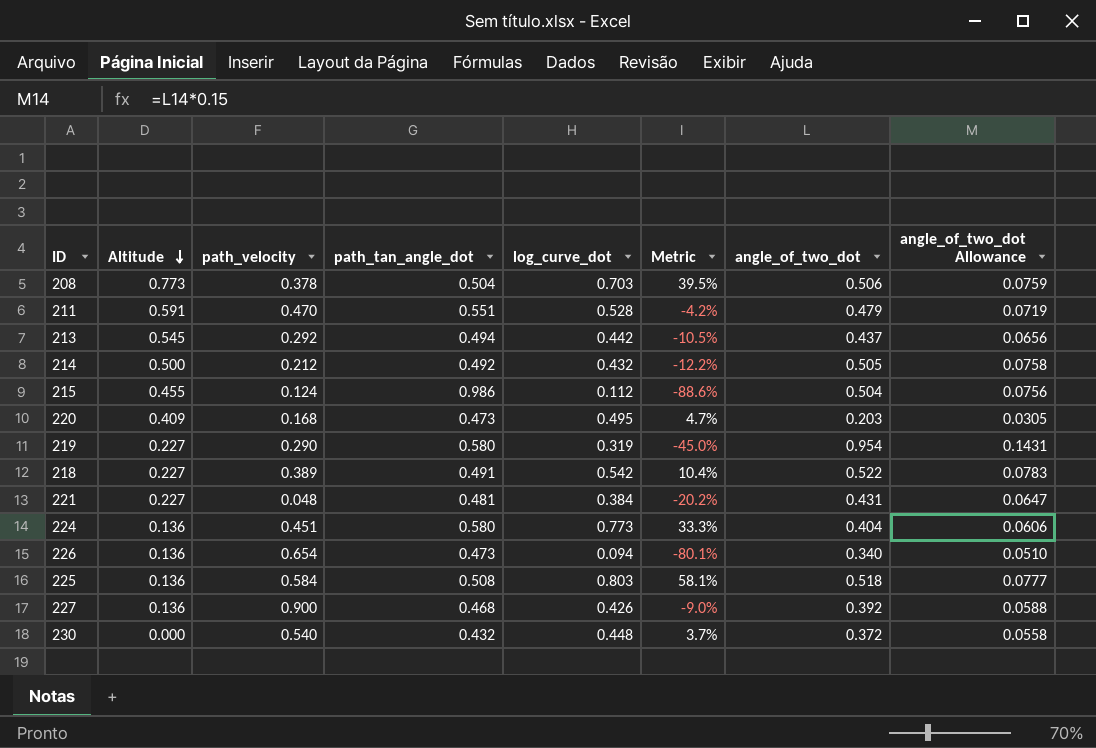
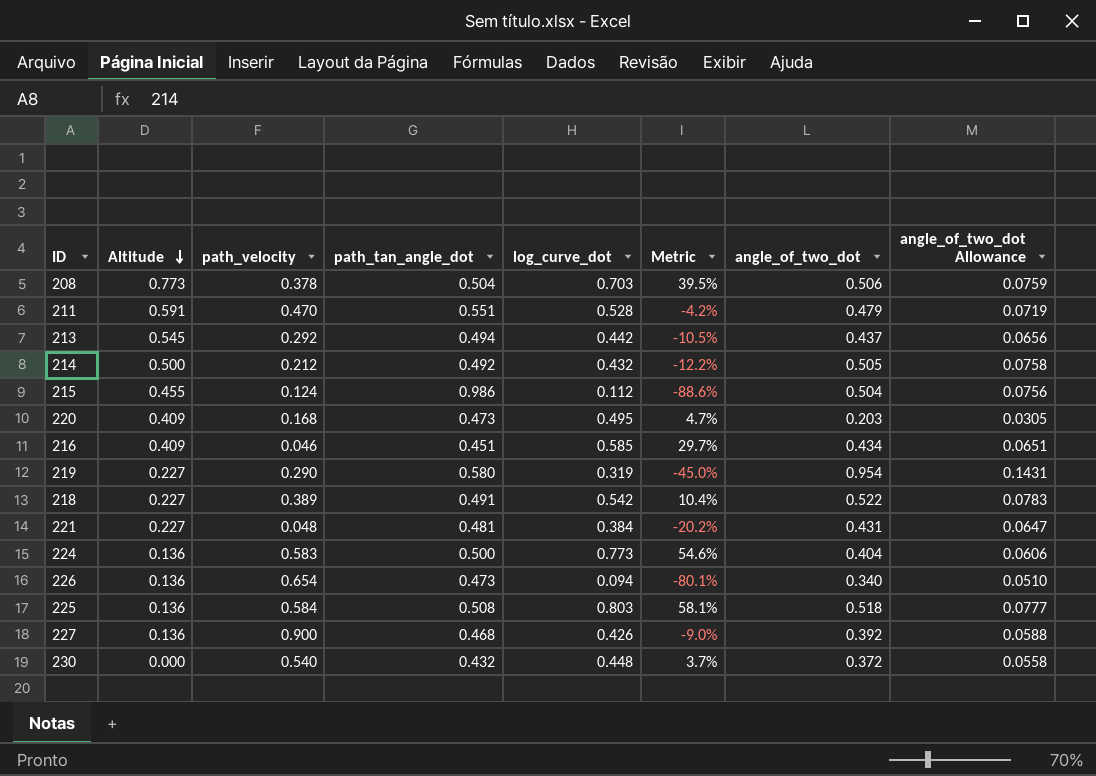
row 216: none -> 0.409 | 0.046 | 0.451 | 0.585 | 29.7% | 0.434 | 0.0651
224 | path_velocity: 0.451 -> 0.583
224 | path_tan_angle_dot: 0.580 -> 0.500
224 | Metric: 33.3% -> 54.6%

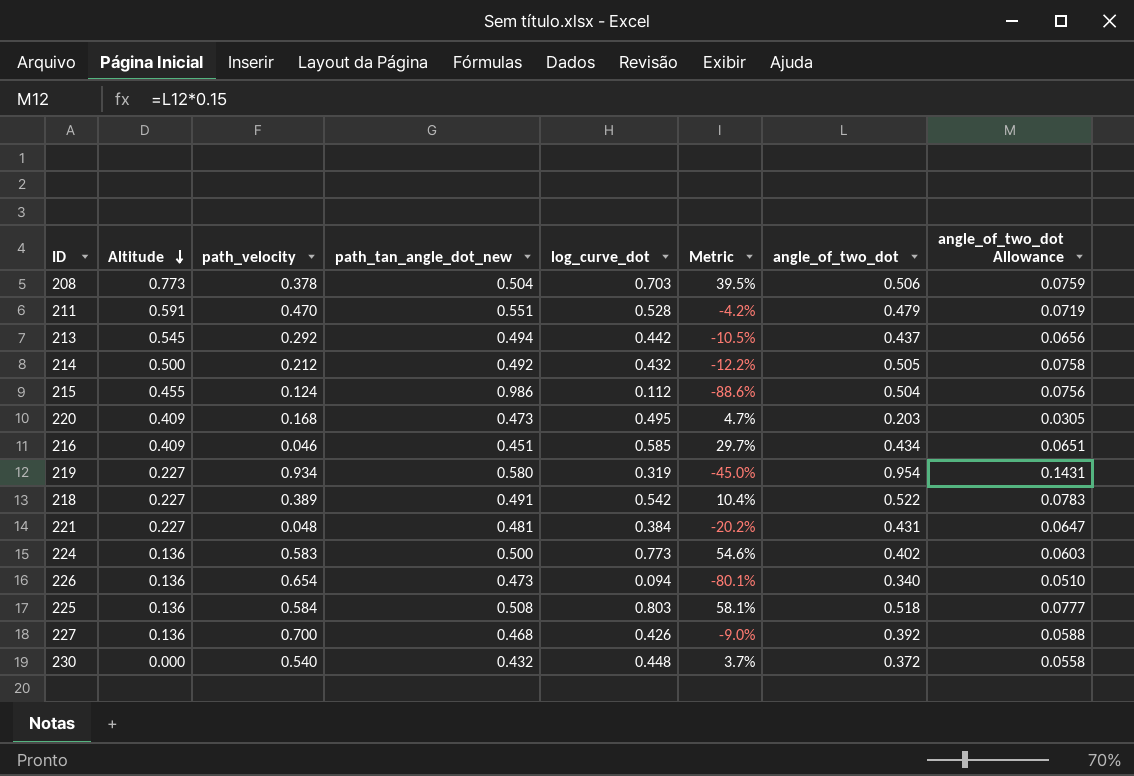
column name: path_tan_angle_dot -> path_tan_angle_dot_new
219 | path_velocity: 0.290 -> 0.934
224 | angle_of_two_dot: 0.404 -> 0.402
224 | angle_of_two_dot Allowance: 0.0606 -> 0.0603
227 | path_velocity: 0.900 -> 0.700

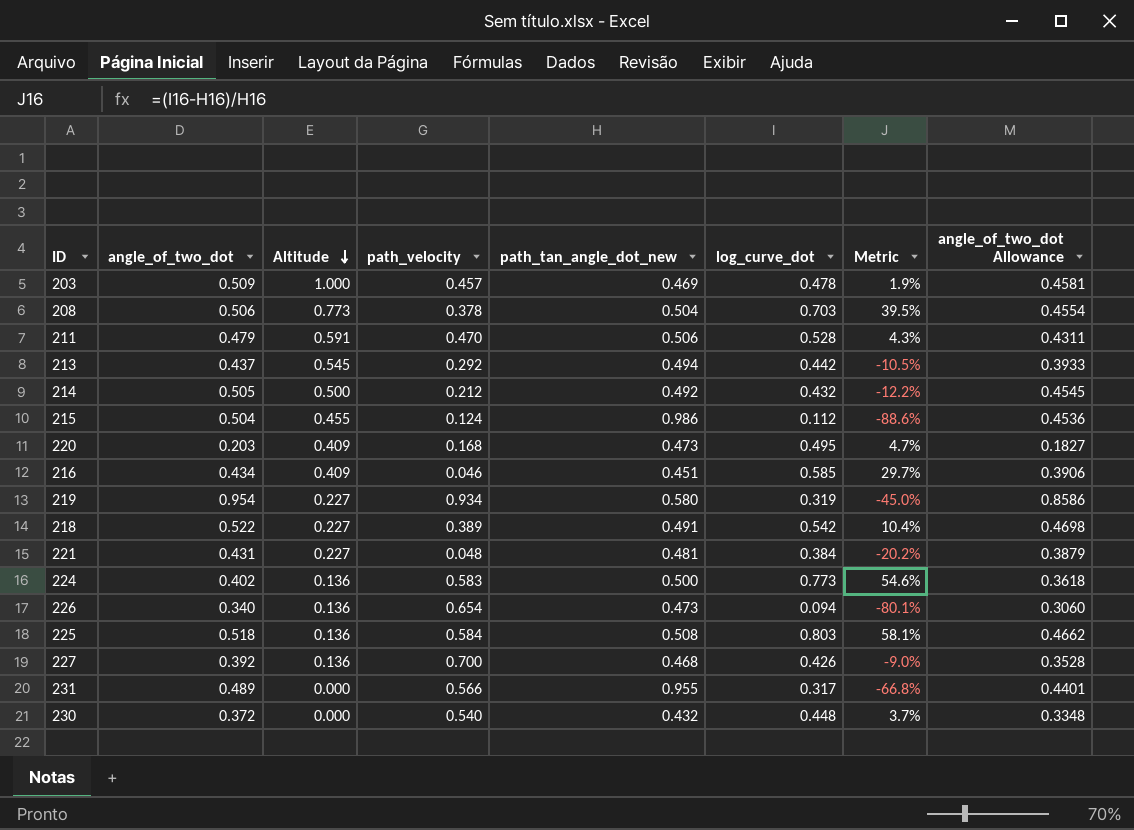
column angle_of_two_dot | position: 7 -> 2
column angle_of_two_dot Allowance | formula: [angle_of_two_dot] * 0.15 -> [angle_of_two_dot] * 0.9
row 203: none -> 0.509 | 1.000 | 0.457 | 0.469 | 0.478 | 1.9% | 0.4581
211 | path_tan_angle_dot_new: 0.551 -> 0.506
211 | Metric: -4.2% -> 4.3%
row 231: none -> 0.489 | 0.000 | 0.566 | 0.955 | 0.317 | -66.8% | 0.4401

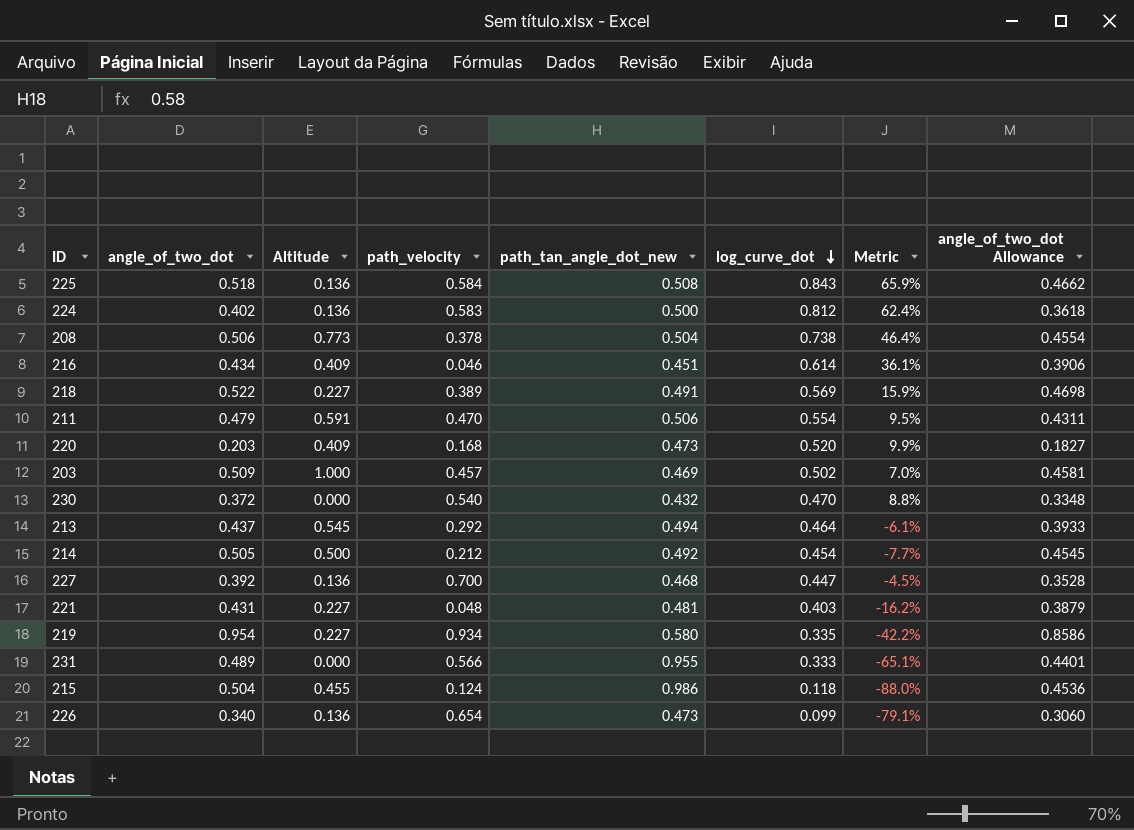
row order: Altitude descending -> log_curve_dot descending
225 | log_curve_dot: 0.803 -> 0.843
225 | Metric: 58.1% -> 65.9%
224 | log_curve_dot: 0.773 -> 0.812
224 | Metric: 54.6% -> 62.4%
208 | log_curve_dot: 0.703 -> 0.738
208 | Metric: 39.5% -> 46.4%
216 | log_curve_dot: 0.585 -> 0.614
216 | Metric: 29.7% -> 36.1%
218 | log_curve_dot: 0.542 -> 0.569
218 | Metric: 10.4% -> 15.9%
211 | log_curve_dot: 0.528 -> 0.554
211 | Metric: 4.3% -> 9.5%
220 | log_curve_dot: 0.495 -> 0.520
220 | Metric: 4.7% -> 9.9%
203 | log_curve_dot: 0.478 -> 0.502
203 | Metric: 1.9% -> 7.0%
230 | log_curve_dot: 0.448 -> 0.470
230 | Metric: 3.7% -> 8.8%
213 | log_curve_dot: 0.442 -> 0.464
213 | Metric: -10.5% -> -6.1%
214 | log_curve_dot: 0.432 -> 0.454
214 | Metric: -12.2% -> -7.7%
227 | log_curve_dot: 0.426 -> 0.447
227 | Metric: -9.0% -> -4.5%
221 | log_curve_dot: 0.384 -> 0.403
221 | Metric: -20.2% -> -16.2%
219 | log_curve_dot: 0.319 -> 0.335
219 | Metric: -45.0% -> -42.2%
231 | log_curve_dot: 0.317 -> 0.333
231 | Metric: -66.8% -> -65.1%
215 | log_curve_dot: 0.112 -> 0.118
215 | Metric: -88.6% -> -88.0%
226 | log_curve_dot: 0.094 -> 0.099
226 | Metric: -80.1% -> -79.1%

